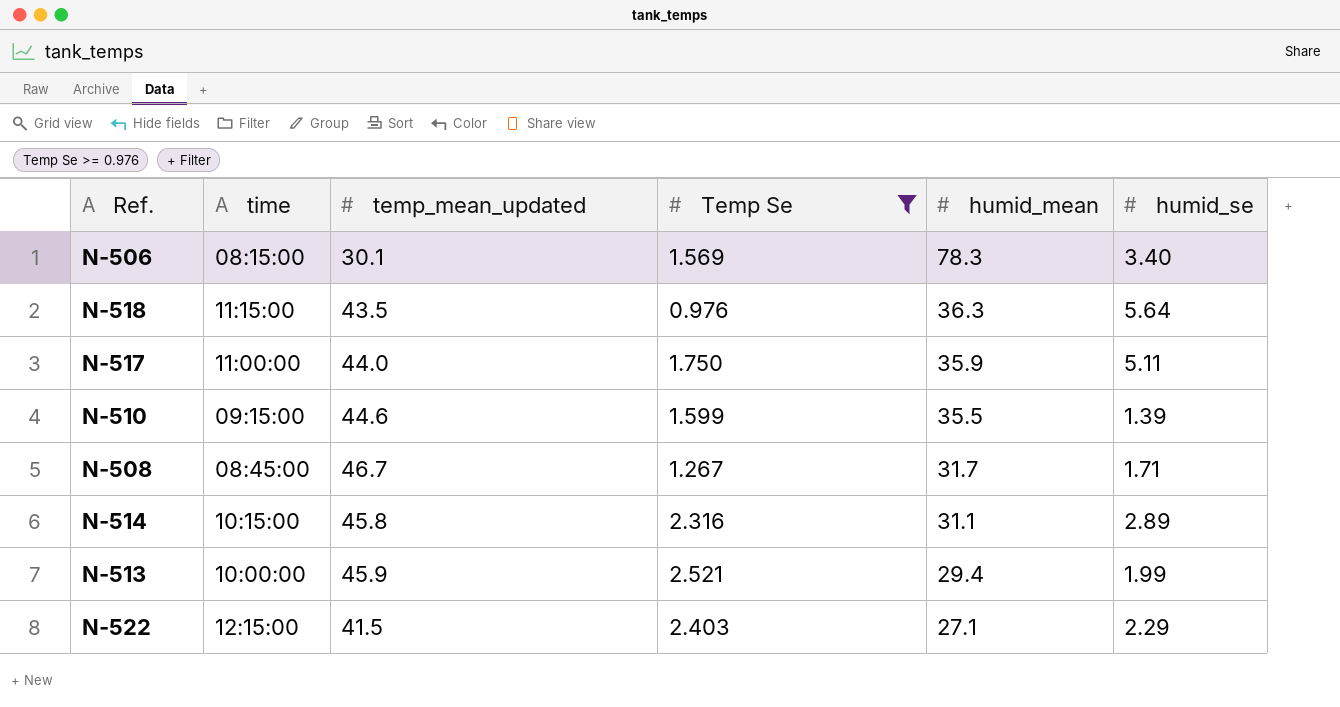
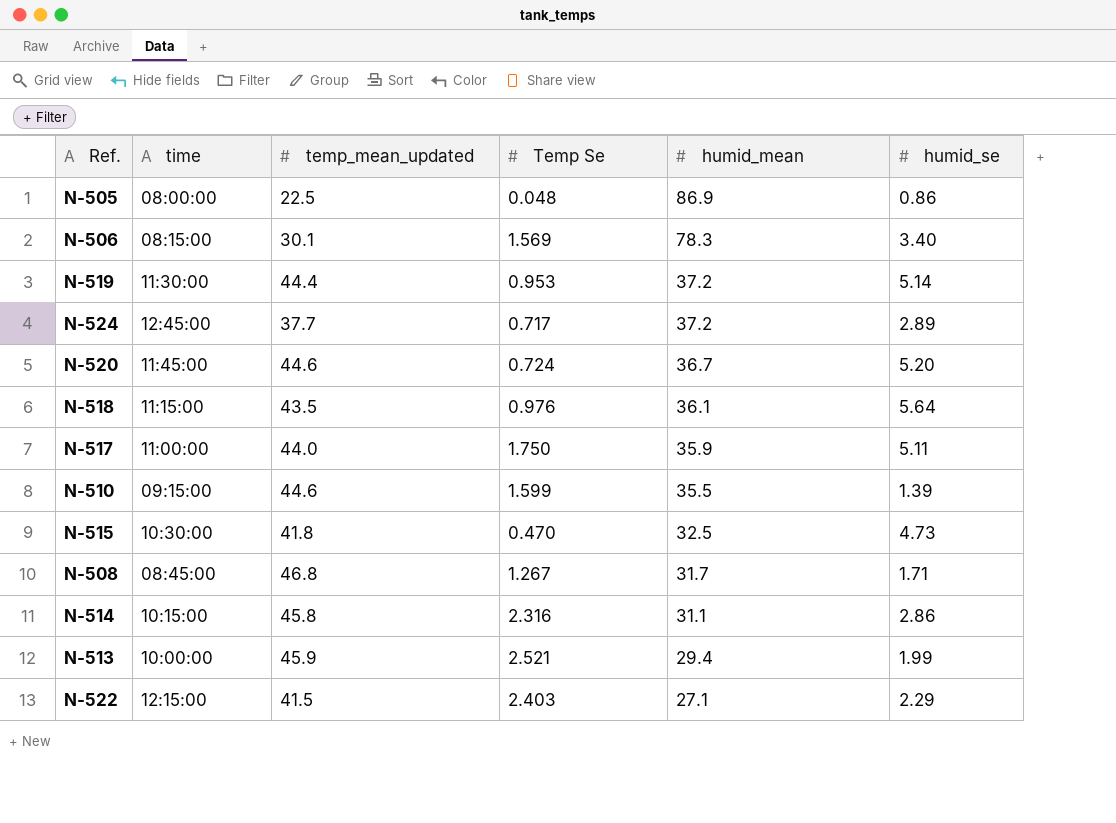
filter: Temp Se >= 0.976 -> none
N-518 | humid_mean: 36.3 -> 36.1
N-508 | temp_mean_updated: 46.7 -> 46.8
N-514 | humid_se: 2.89 -> 2.86

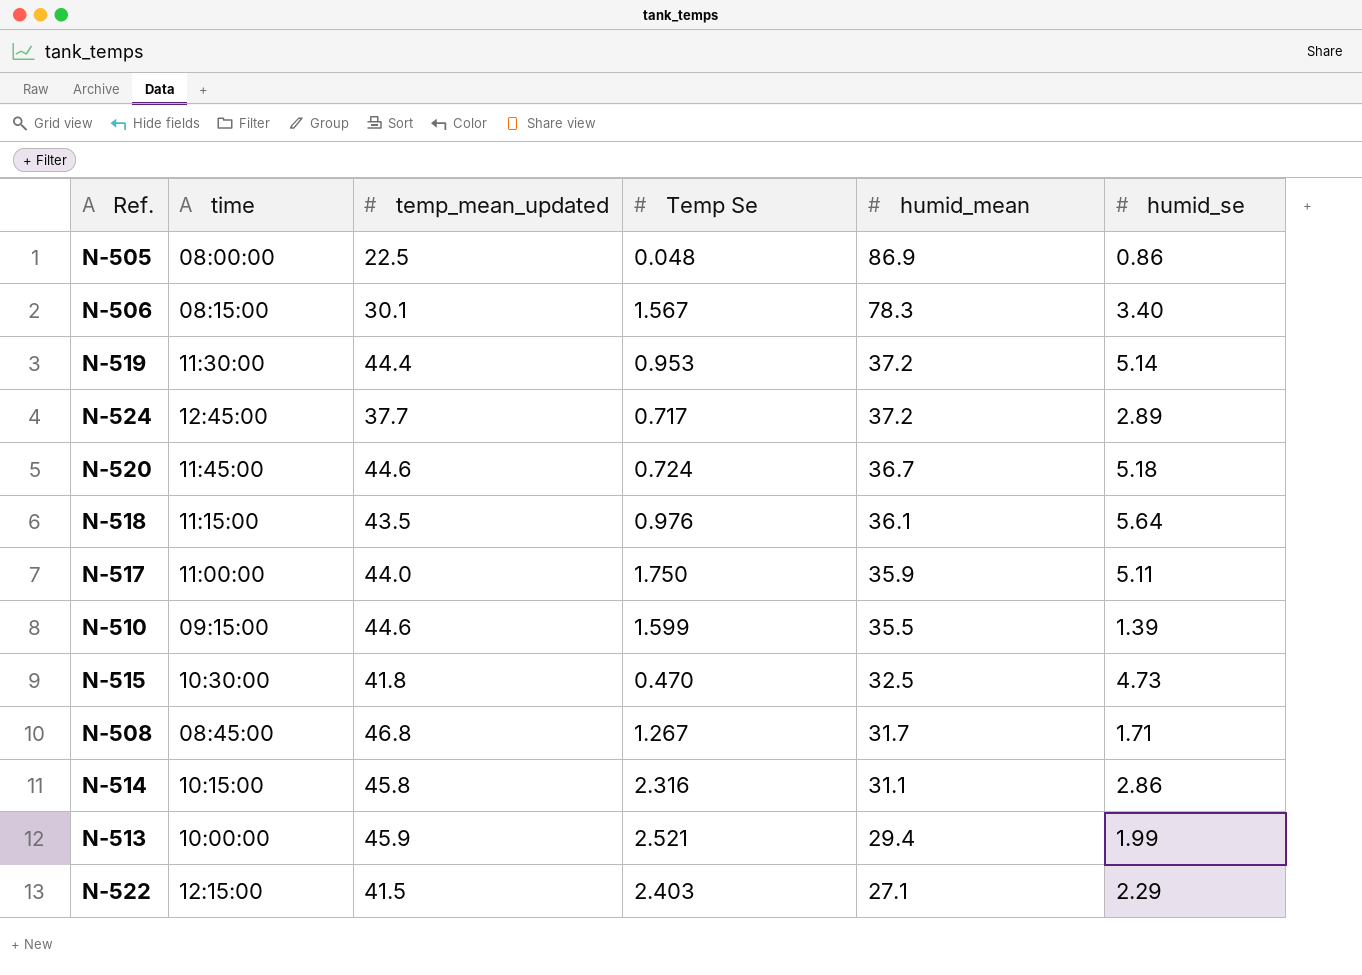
N-506 | Temp Se: 1.569 -> 1.567
N-520 | humid_se: 5.20 -> 5.18

